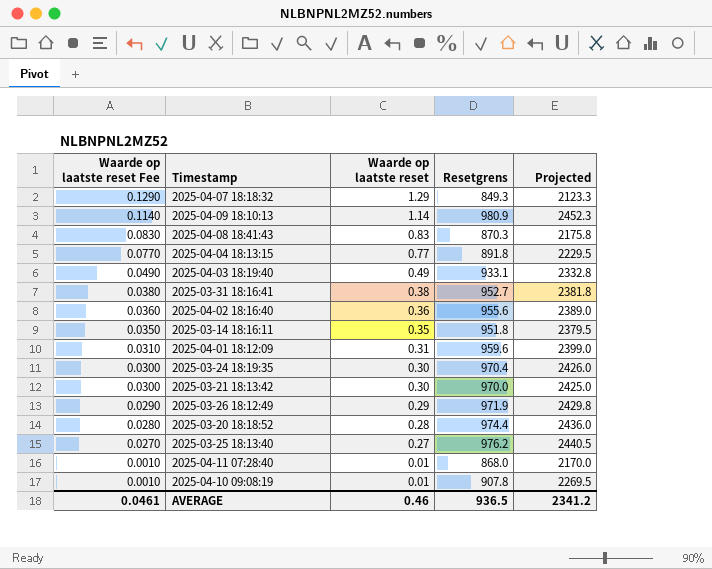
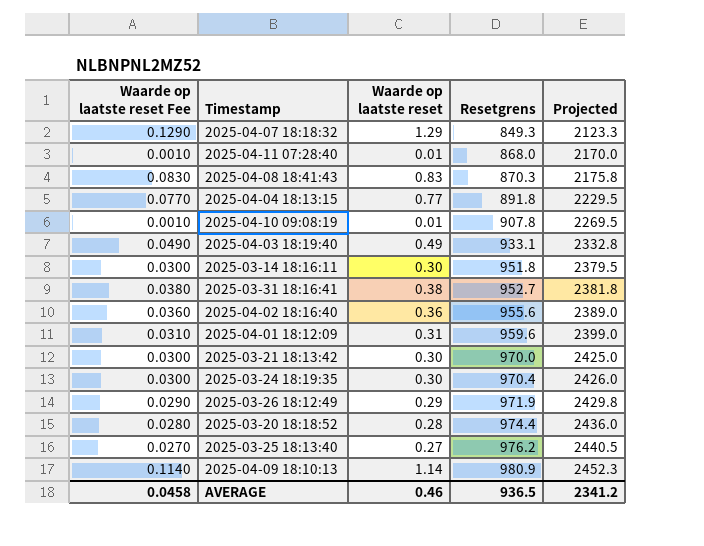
row order: Waarde op laatste reset Fee descending -> Resetgrens ascending
2025-03-14 18:16:11 | Waarde op laatste reset Fee: 0.0350 -> 0.0300
2025-03-14 18:16:11 | Waarde op laatste reset: 0.35 -> 0.30
AVERAGE | Waarde op laatste reset Fee: 0.0461 -> 0.0458

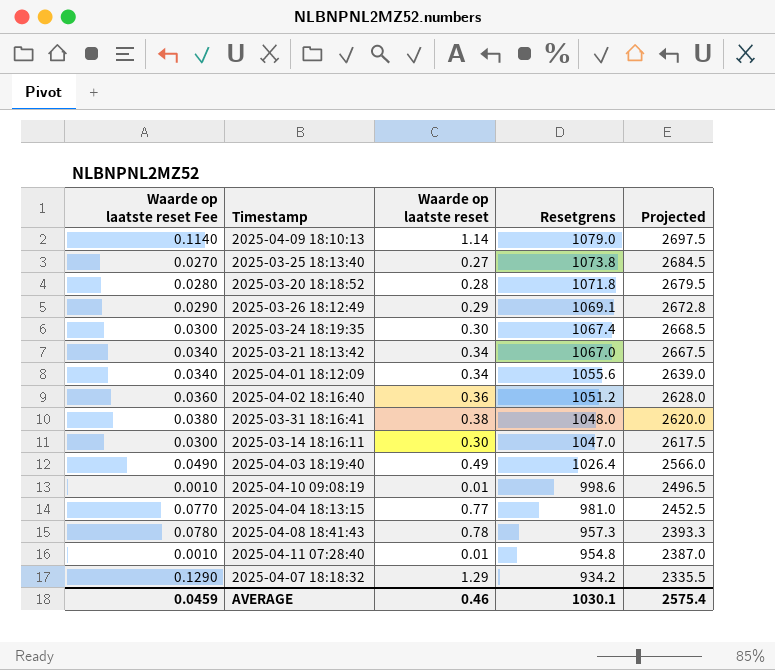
row order: Resetgrens ascending -> Resetgrens descending
2025-04-09 18:10:13 | Resetgrens: 980.9 -> 1079.0
2025-04-09 18:10:13 | Projected: 2452.3 -> 2697.5
2025-03-25 18:13:40 | Resetgrens: 976.2 -> 1073.8
2025-03-25 18:13:40 | Projected: 2440.5 -> 2684.5
2025-03-20 18:18:52 | Resetgrens: 974.4 -> 1071.8
2025-03-20 18:18:52 | Projected: 2436.0 -> 2679.5
2025-03-26 18:12:49 | Resetgrens: 971.9 -> 1069.1
2025-03-26 18:12:49 | Projected: 2429.8 -> 2672.8
2025-03-24 18:19:35 | Resetgrens: 970.4 -> 1067.4
2025-03-24 18:19:35 | Projected: 2426.0 -> 2668.5
2025-03-21 18:13:42 | Waarde op laatste reset Fee: 0.0300 -> 0.0340
2025-03-21 18:13:42 | Waarde op laatste reset: 0.30 -> 0.34
2025-03-21 18:13:42 | Resetgrens: 970.0 -> 1067.0
2025-03-21 18:13:42 | Projected: 2425.0 -> 2667.5
2025-04-01 18:12:09 | Waarde op laatste reset Fee: 0.0310 -> 0.0340
2025-04-01 18:12:09 | Waarde op laatste reset: 0.31 -> 0.34
2025-04-01 18:12:09 | Resetgrens: 959.6 -> 1055.6
2025-04-01 18:12:09 | Projected: 2399.0 -> 2639.0
2025-04-02 18:16:40 | Resetgrens: 955.6 -> 1051.2
2025-04-02 18:16:40 | Projected: 2389.0 -> 2628.0
2025-03-31 18:16:41 | Resetgrens: 952.7 -> 1048.0
2025-03-31 18:16:41 | Projected: 2381.8 -> 2620.0
2025-03-14 18:16:11 | Resetgrens: 951.8 -> 1047.0
2025-03-14 18:16:11 | Projected: 2379.5 -> 2617.5
2025-04-03 18:19:40 | Resetgrens: 933.1 -> 1026.4
2025-04-03 18:19:40 | Projected: 2332.8 -> 2566.0
2025-04-10 09:08:19 | Resetgrens: 907.8 -> 998.6
2025-04-10 09:08:19 | Projected: 2269.5 -> 2496.5
2025-04-04 18:13:15 | Resetgrens: 891.8 -> 981.0
2025-04-04 18:13:15 | Projected: 2229.5 -> 2452.5
2025-04-08 18:41:43 | Waarde op laatste reset Fee: 0.0830 -> 0.0780
2025-04-08 18:41:43 | Waarde op laatste reset: 0.83 -> 0.78
2025-04-08 18:41:43 | Resetgrens: 870.3 -> 957.3
2025-04-08 18:41:43 | Projected: 2175.8 -> 2393.3
2025-04-11 07:28:40 | Resetgrens: 868.0 -> 954.8
2025-04-11 07:28:40 | Projected: 2170.0 -> 2387.0
2025-04-07 18:18:32 | Resetgrens: 849.3 -> 934.2
2025-04-07 18:18:32 | Projected: 2123.3 -> 2335.5
AVERAGE | Waarde op laatste reset Fee: 0.0458 -> 0.0459
AVERAGE | Resetgrens: 936.5 -> 1030.1
AVERAGE | Projected: 2341.2 -> 2575.4

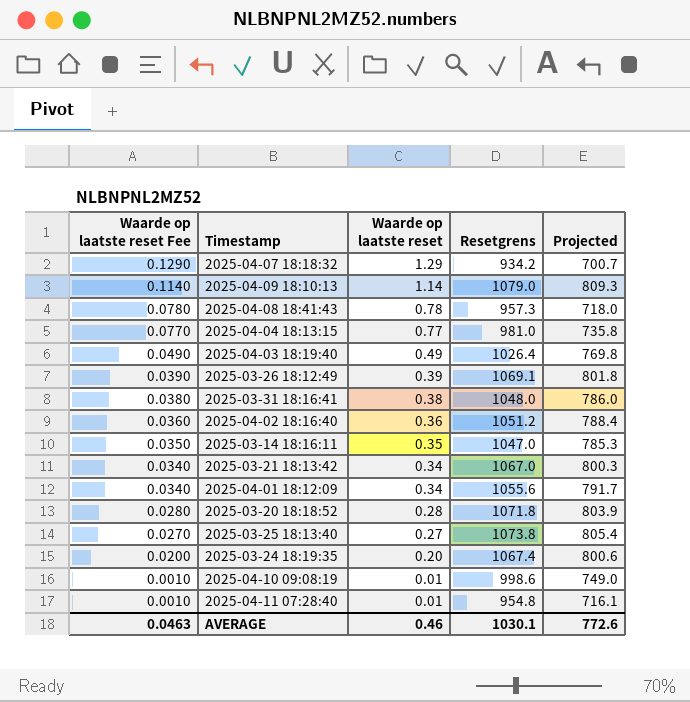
row order: Resetgrens descending -> Waarde op laatste reset Fee descending
column Projected | formula: [Resetgrens] * 2.5 -> [Resetgrens] * 0.75
2025-03-26 18:12:49 | Waarde op laatste reset Fee: 0.0290 -> 0.0390
2025-03-26 18:12:49 | Waarde op laatste reset: 0.29 -> 0.39
2025-03-14 18:16:11 | Waarde op laatste reset Fee: 0.0300 -> 0.0350
2025-03-14 18:16:11 | Waarde op laatste reset: 0.30 -> 0.35
2025-03-24 18:19:35 | Waarde op laatste reset Fee: 0.0300 -> 0.0200
2025-03-24 18:19:35 | Waarde op laatste reset: 0.30 -> 0.20
AVERAGE | Waarde op laatste reset Fee: 0.0459 -> 0.0463
AVERAGE | Projected: 2575.4 -> 772.6

